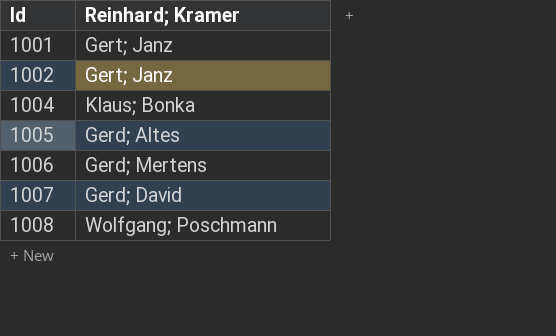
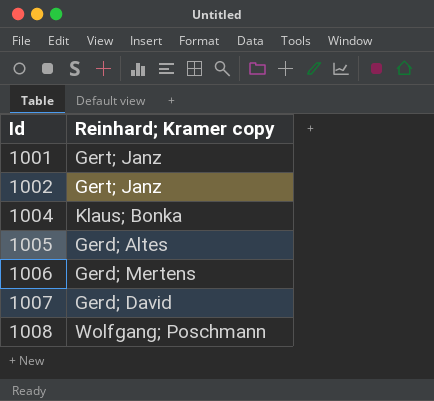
column name: Reinhard; Kramer -> Reinhard; Kramer copy

